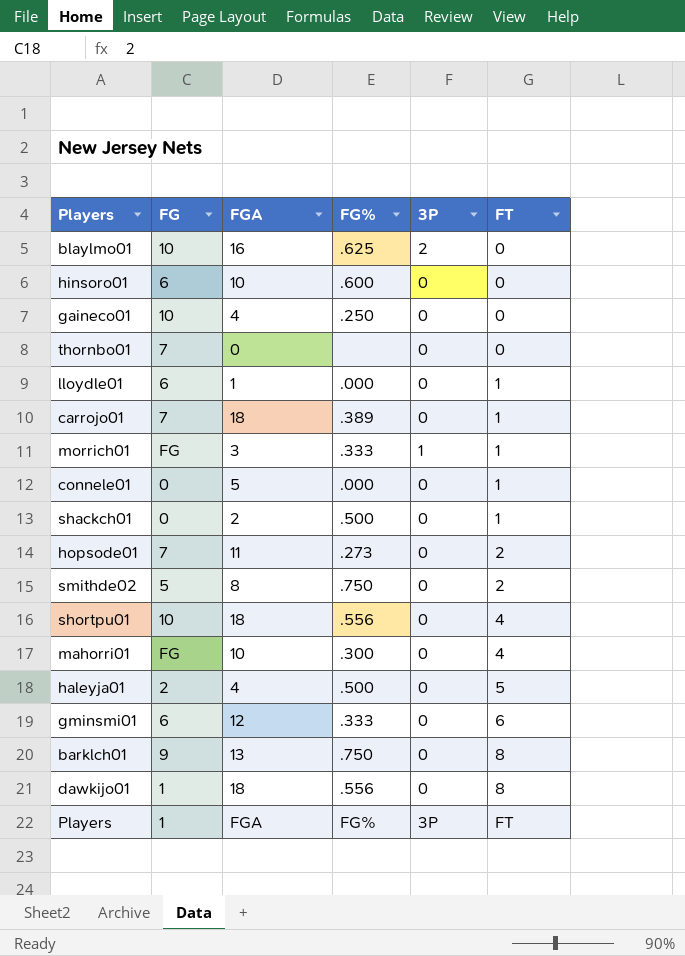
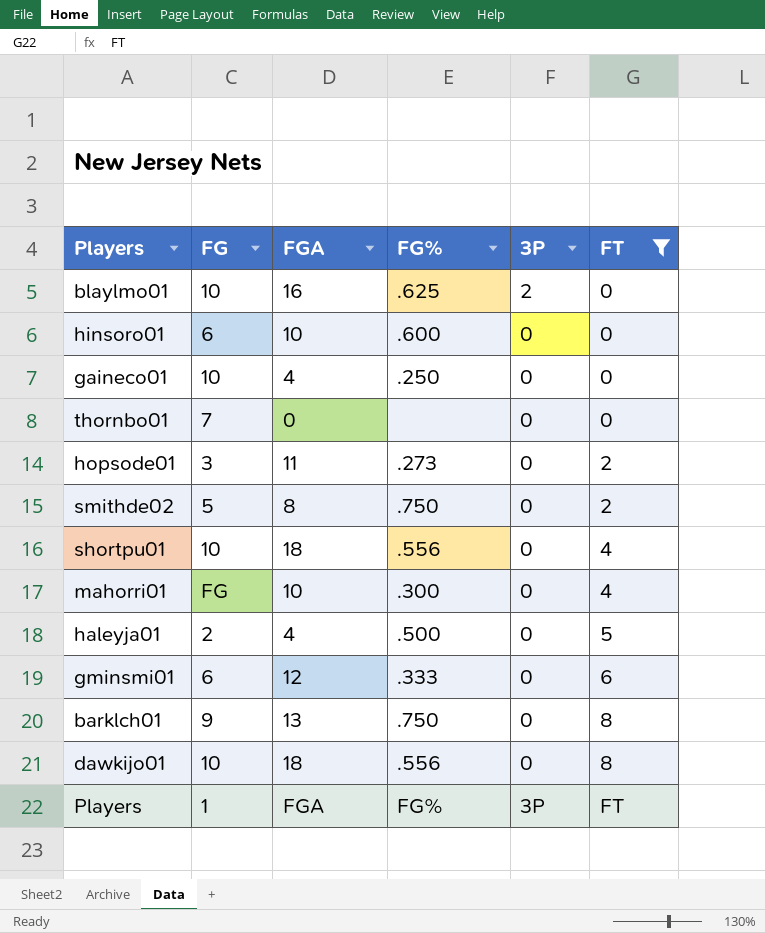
filter: none -> FT != 1
hopsode01 | FG: 7 -> 3
dawkijo01 | FG: 1 -> 10

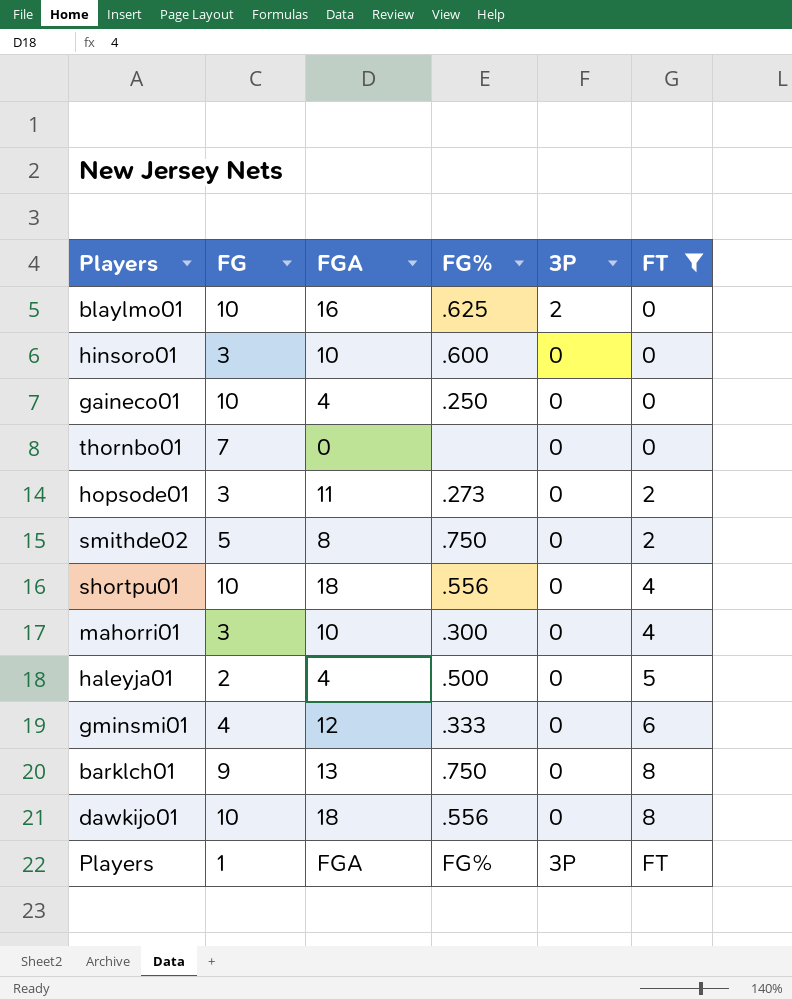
hinsoro01 | FG: 6 -> 3
mahorri01 | FG: FG -> 3
gminsmi01 | FG: 6 -> 4

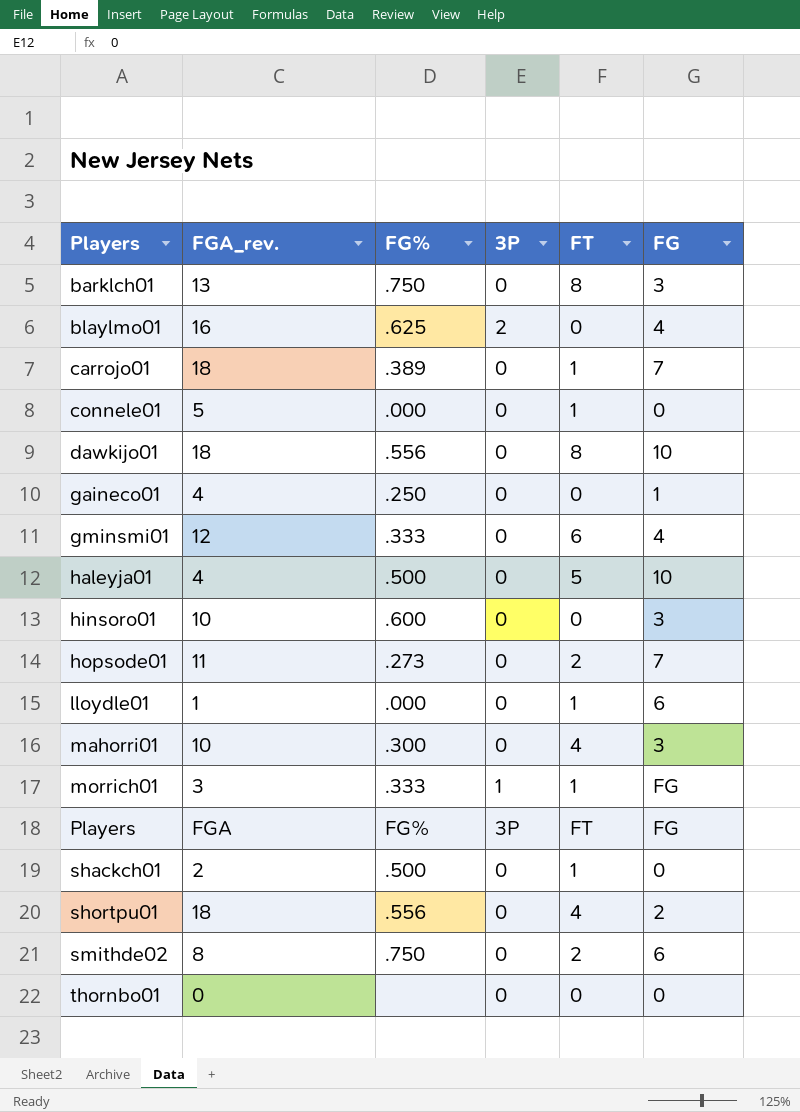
filter: FT != 1 -> none
row order: FT ascending -> Players ascending
column name: FGA -> FGA_rev.
column FG | position: 2 -> 6
barklch01 | FG: 9 -> 3
blaylmo01 | FG: 10 -> 4
gaineco01 | FG: 10 -> 1
haleyja01 | FG: 2 -> 10
hopsode01 | FG: 3 -> 7
Players | FG: 1 -> FG
shortpu01 | FG: 10 -> 2
smithde02 | FG: 5 -> 6
thornbo01 | FG: 7 -> 0

